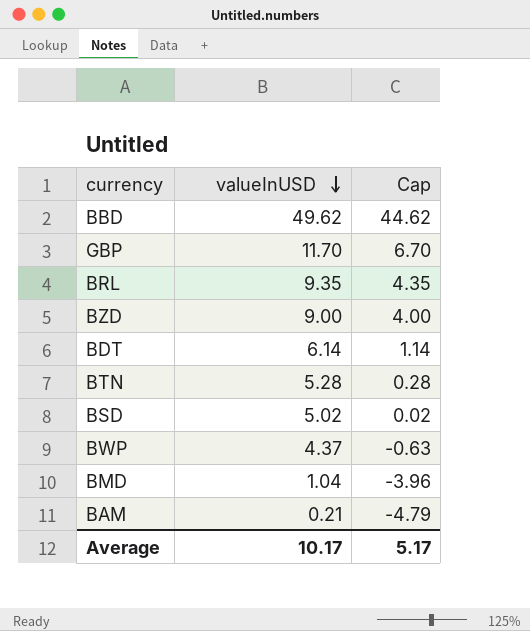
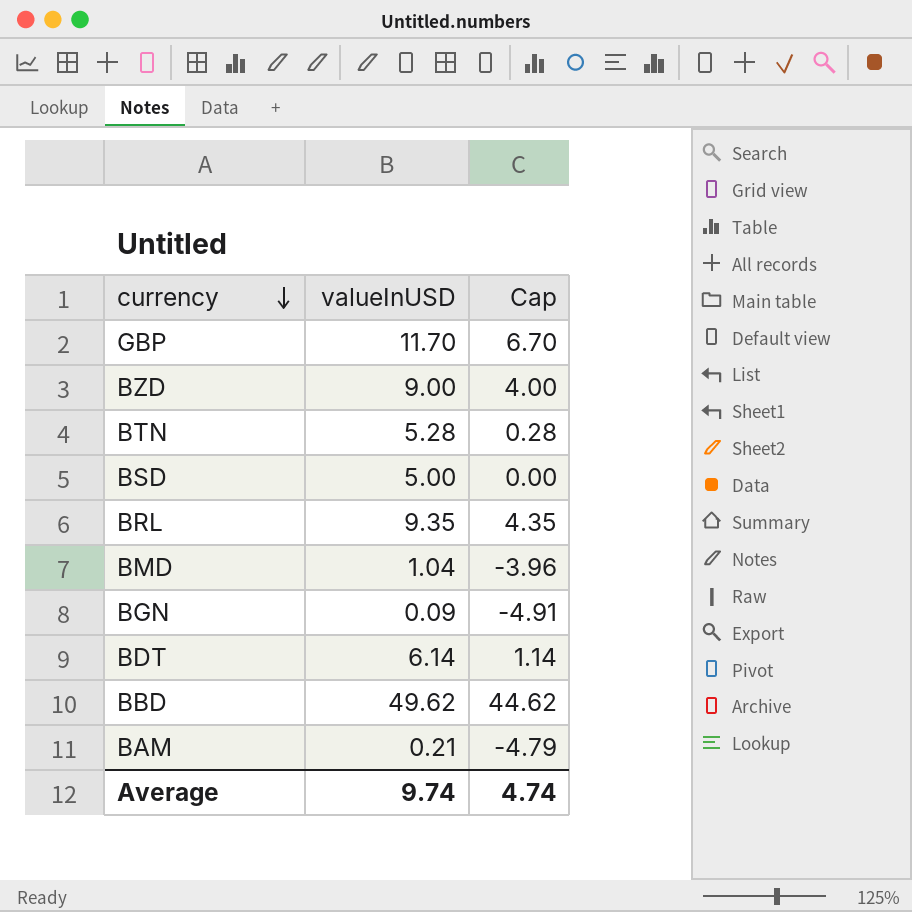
row order: valueInUSD descending -> currency descending
row BWP: 4.37 | -0.63 -> none
BSD | valueInUSD: 5.02 -> 5.00
BSD | Cap: 0.02 -> 0.00
row BGN: none -> 0.09 | -4.91
Average | valueInUSD: 10.17 -> 9.74
Average | Cap: 5.17 -> 4.74

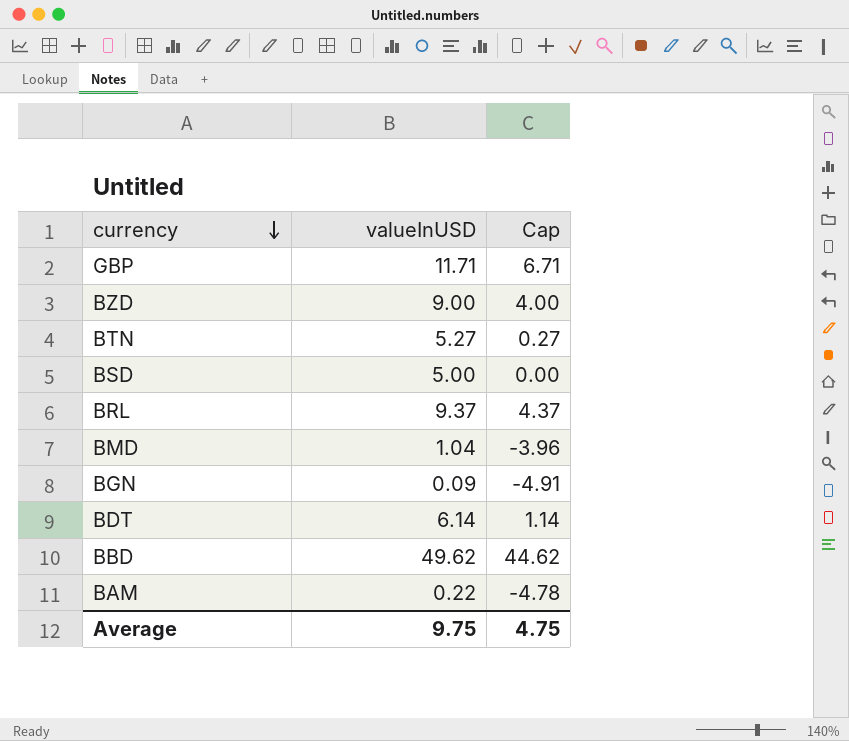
GBP | valueInUSD: 11.70 -> 11.71
GBP | Cap: 6.70 -> 6.71
BTN | valueInUSD: 5.28 -> 5.27
BTN | Cap: 0.28 -> 0.27
BRL | valueInUSD: 9.35 -> 9.37
BRL | Cap: 4.35 -> 4.37
BAM | valueInUSD: 0.21 -> 0.22
BAM | Cap: -4.79 -> -4.78
Average | valueInUSD: 9.74 -> 9.75
Average | Cap: 4.74 -> 4.75

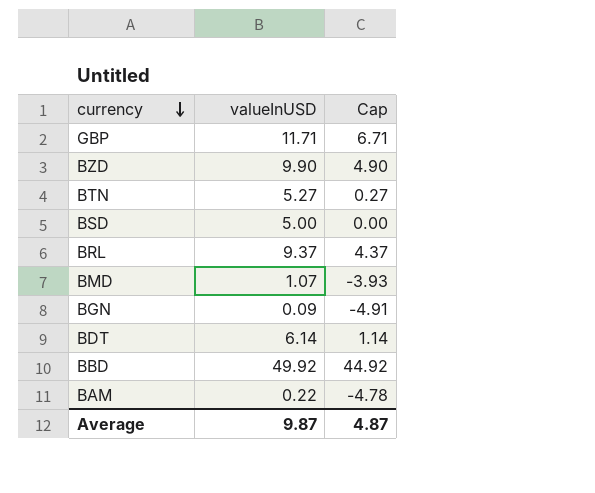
BZD | valueInUSD: 9.00 -> 9.90
BZD | Cap: 4.00 -> 4.90
BMD | valueInUSD: 1.04 -> 1.07
BMD | Cap: -3.96 -> -3.93
BBD | valueInUSD: 49.62 -> 49.92
BBD | Cap: 44.62 -> 44.92
Average | valueInUSD: 9.75 -> 9.87
Average | Cap: 4.75 -> 4.87

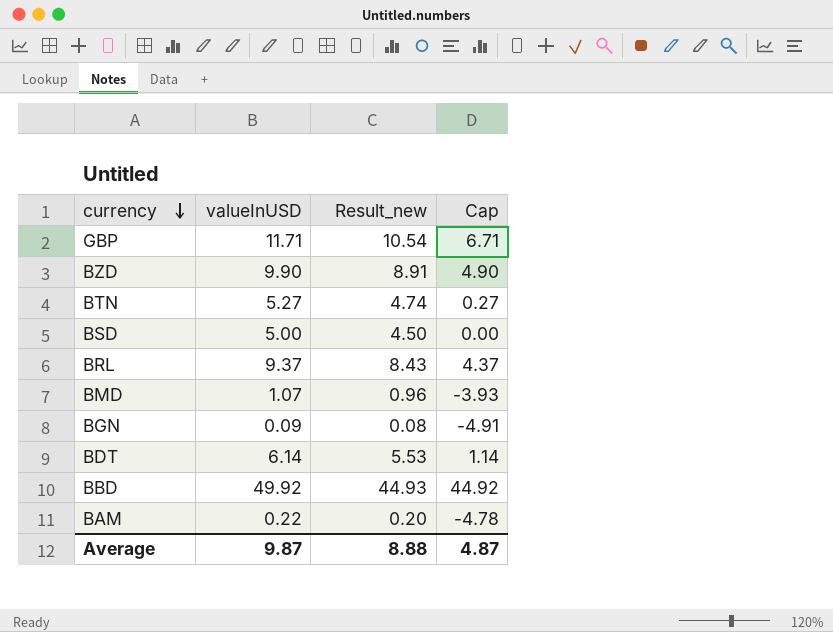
column Result_new | formula: none -> [valueInUSD] * 0.9

